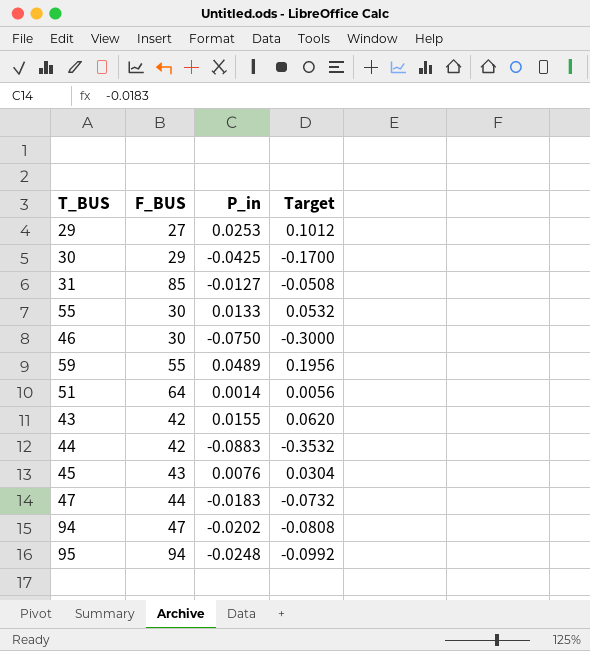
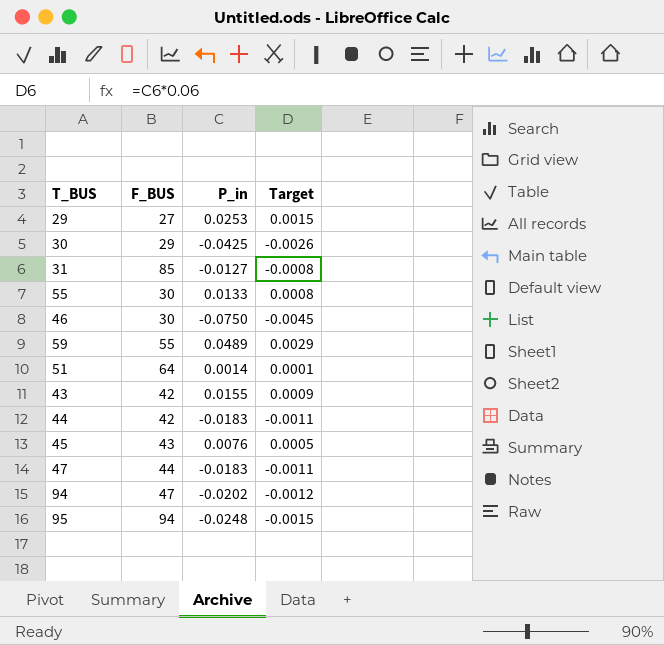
column Target | formula: [P_in] * 4 -> [P_in] * 0.06
44 | P_in: -0.0883 -> -0.0183

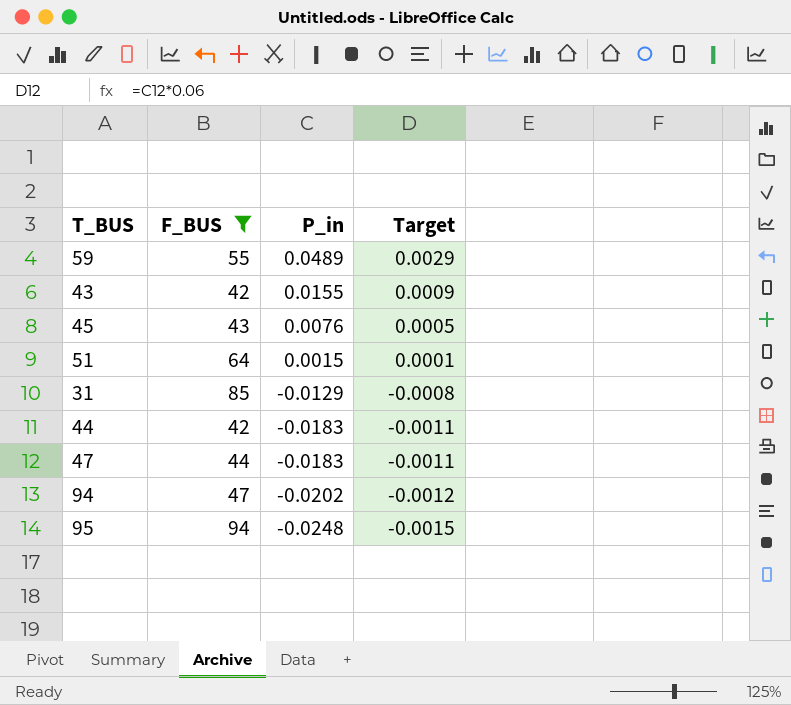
filter: none -> F_BUS >= 42
row order: none -> P_in descending
51 | P_in: 0.0014 -> 0.0015
31 | P_in: -0.0127 -> -0.0129

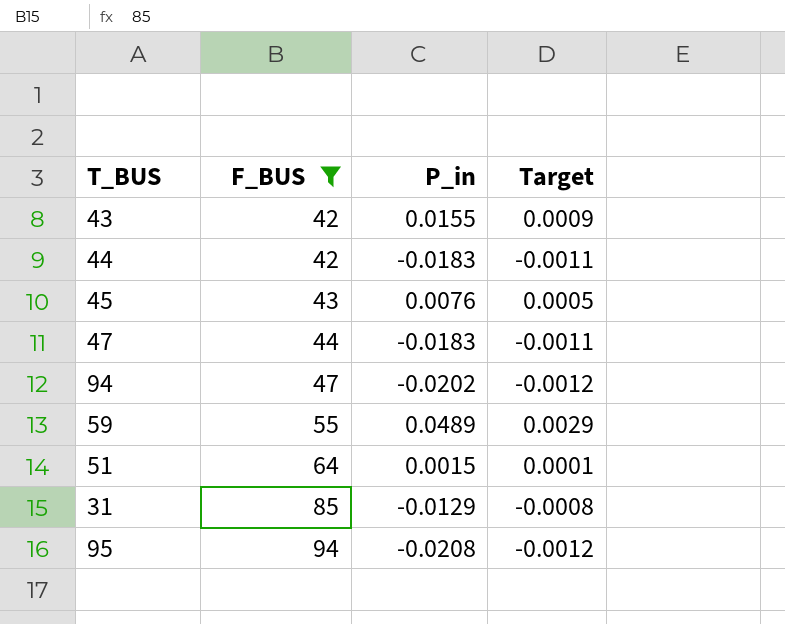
row order: P_in descending -> F_BUS ascending
95 | P_in: -0.0248 -> -0.0208
95 | Target: -0.0015 -> -0.0012

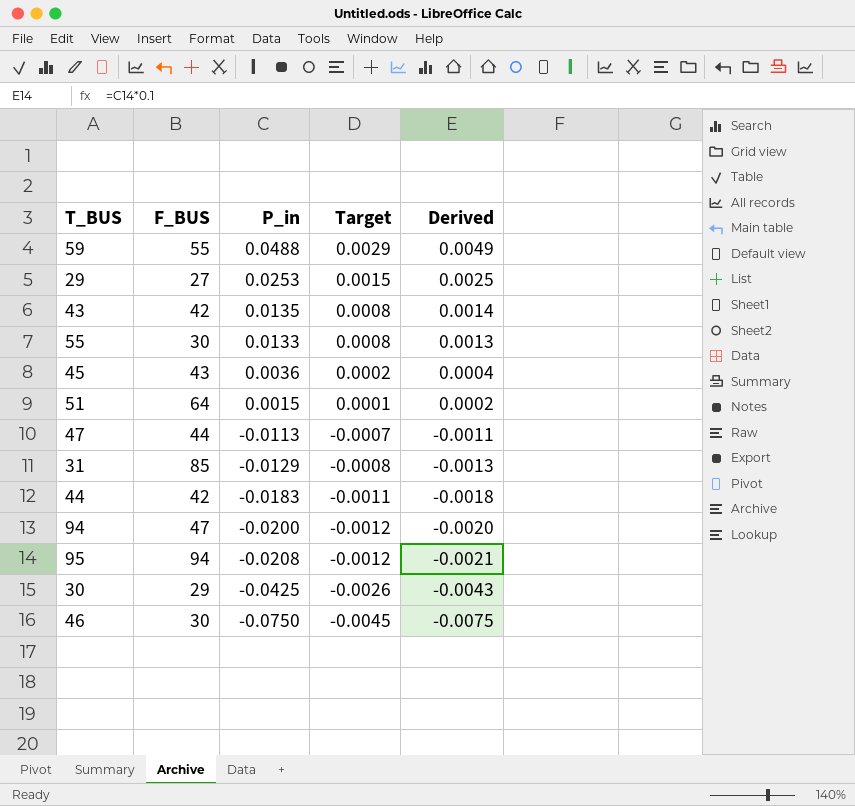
filter: F_BUS >= 42 -> none
row order: F_BUS ascending -> P_in descending
column Derived | formula: none -> [P_in] * 0.1
59 | P_in: 0.0489 -> 0.0488
43 | P_in: 0.0155 -> 0.0135
43 | Target: 0.0009 -> 0.0008
45 | P_in: 0.0076 -> 0.0036
45 | Target: 0.0005 -> 0.0002
47 | P_in: -0.0183 -> -0.0113
47 | Target: -0.0011 -> -0.0007
94 | P_in: -0.0202 -> -0.0200

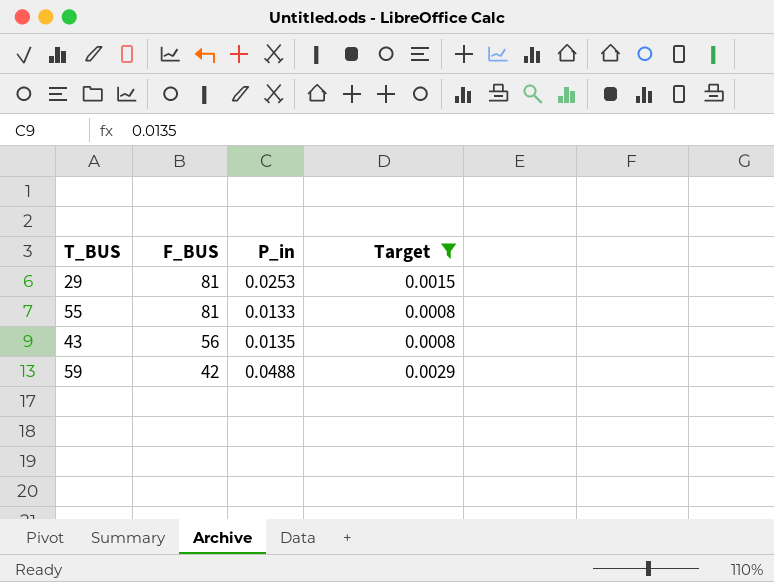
filter: none -> Target >= 0.0008
row order: P_in descending -> F_BUS descending
column Derived | formula: [P_in] * 0.1 -> none
29 | F_BUS: 27 -> 81
55 | F_BUS: 30 -> 81
43 | F_BUS: 42 -> 56
59 | F_BUS: 55 -> 42

